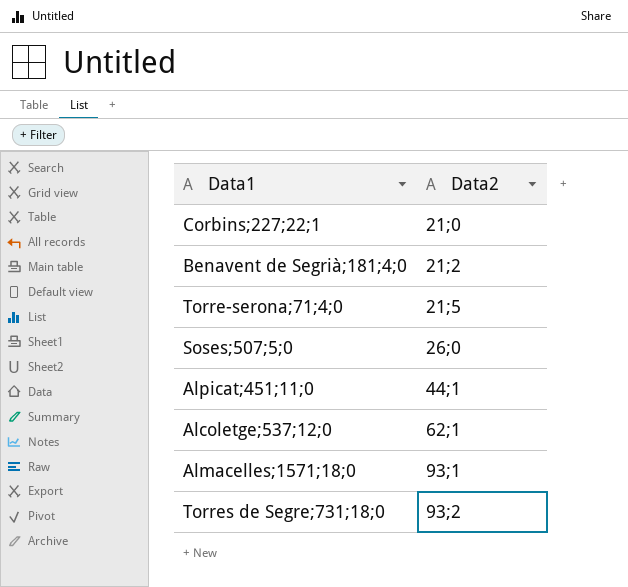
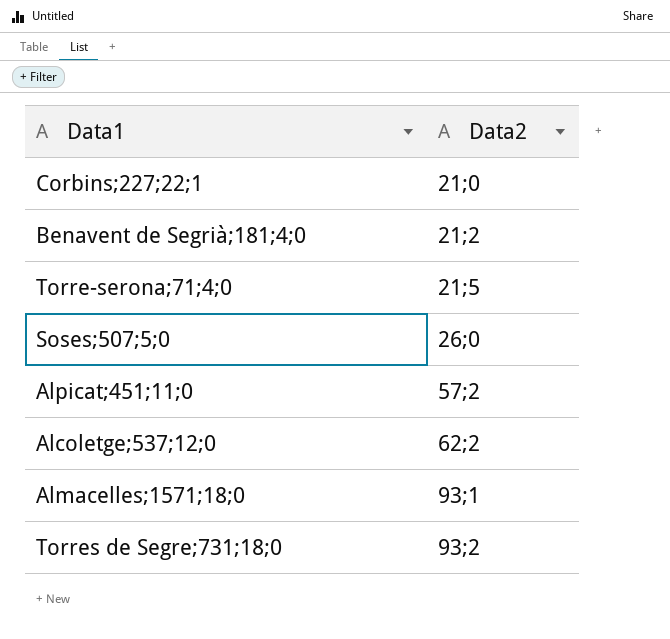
Alpicat;451;11;0 | Data2: 44;1 -> 57;2
Alcoletge;537;12;0 | Data2: 62;1 -> 62;2

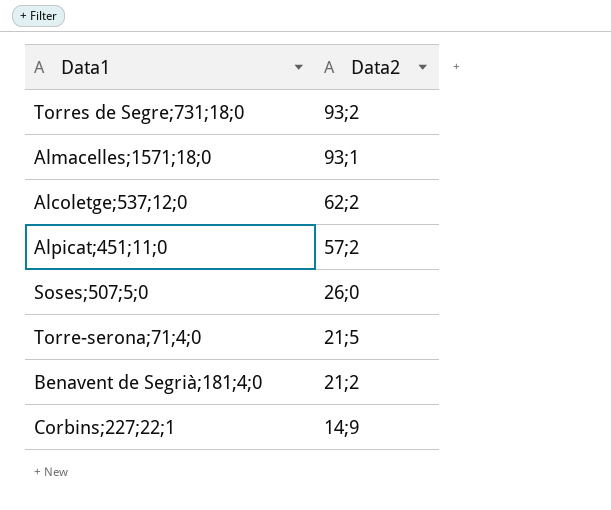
row order: Data2 ascending -> Data2 descending
Corbins;227;22;1 | Data2: 21;0 -> 14;9

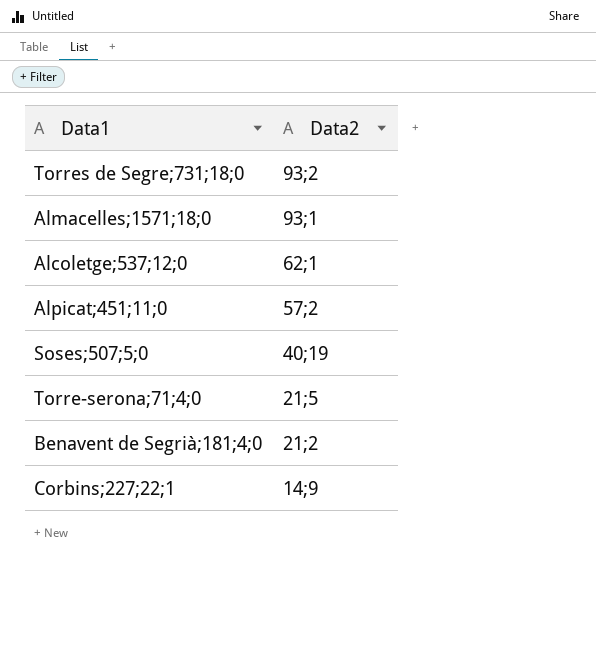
Alcoletge;537;12;0 | Data2: 62;2 -> 62;1
Soses;507;5;0 | Data2: 26;0 -> 40;19

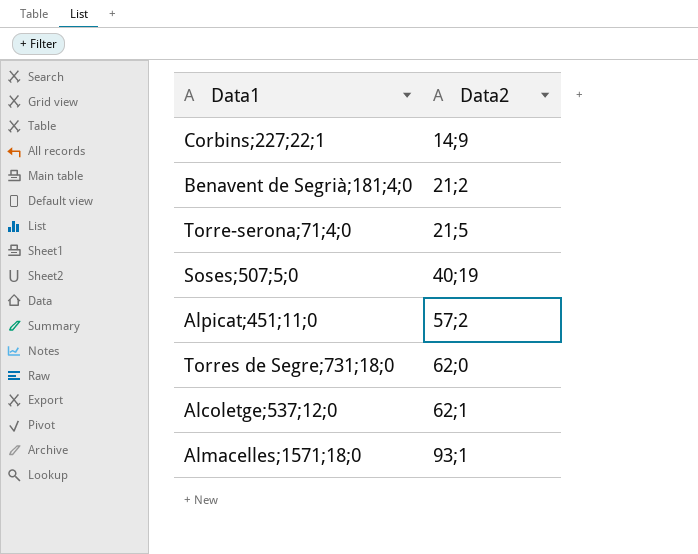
row order: Data2 descending -> Data2 ascending
Torres de Segre;731;18;0 | Data2: 93;2 -> 62;0

